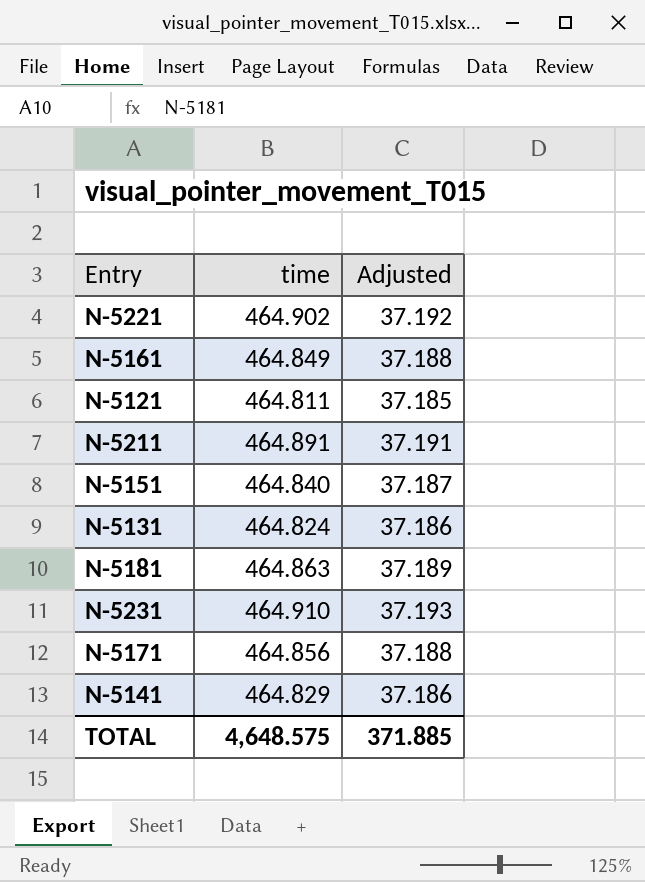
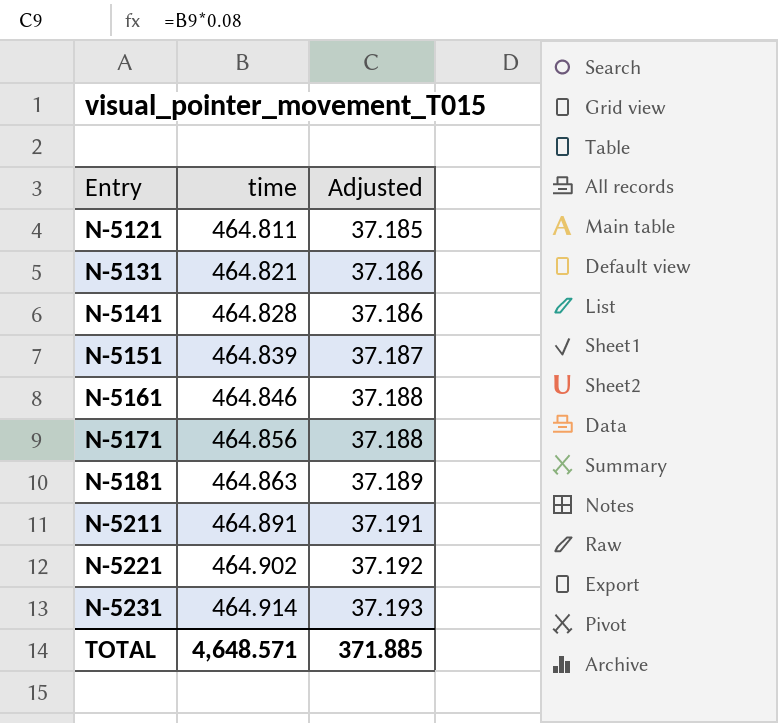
row order: none -> Entry ascending
N-5131 | time: 464.824 -> 464.821
N-5141 | time: 464.829 -> 464.828
N-5151 | time: 464.840 -> 464.839
N-5161 | time: 464.849 -> 464.846
N-5231 | time: 464.910 -> 464.914
TOTAL | time: 4,648.575 -> 4,648.571

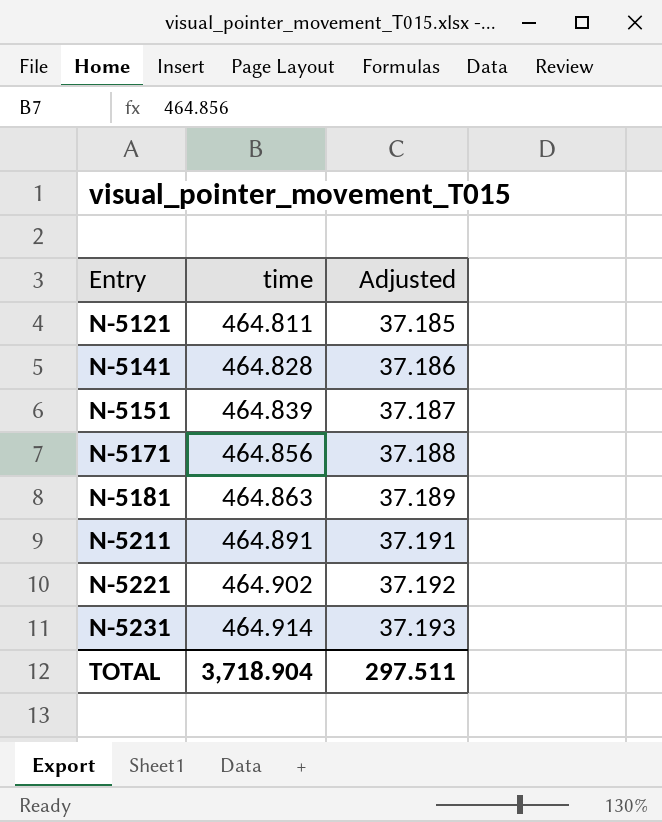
row N-5131: 464.821 | 37.186 -> none
row N-5161: 464.846 | 37.188 -> none
TOTAL | time: 4,648.571 -> 3,718.904
TOTAL | Adjusted: 371.885 -> 297.511

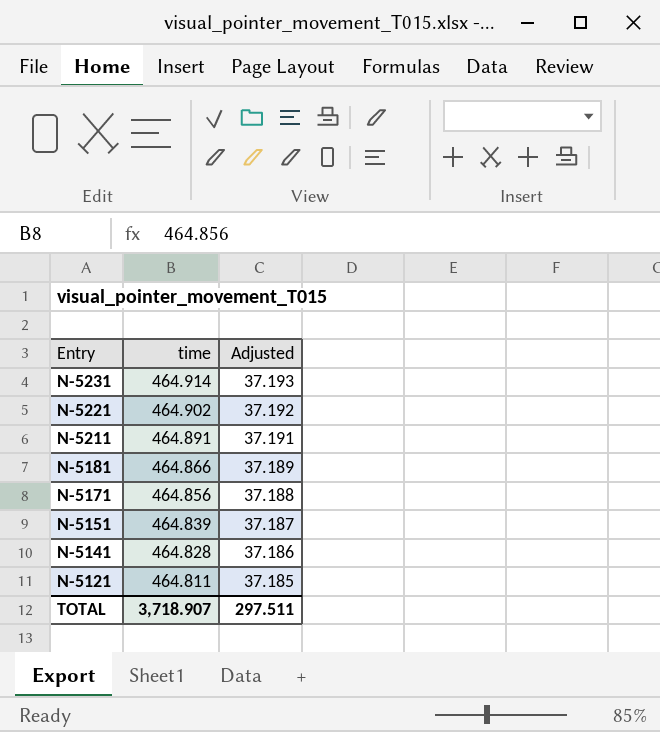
row order: Entry ascending -> Entry descending
N-5181 | time: 464.863 -> 464.866
TOTAL | time: 3,718.904 -> 3,718.907

